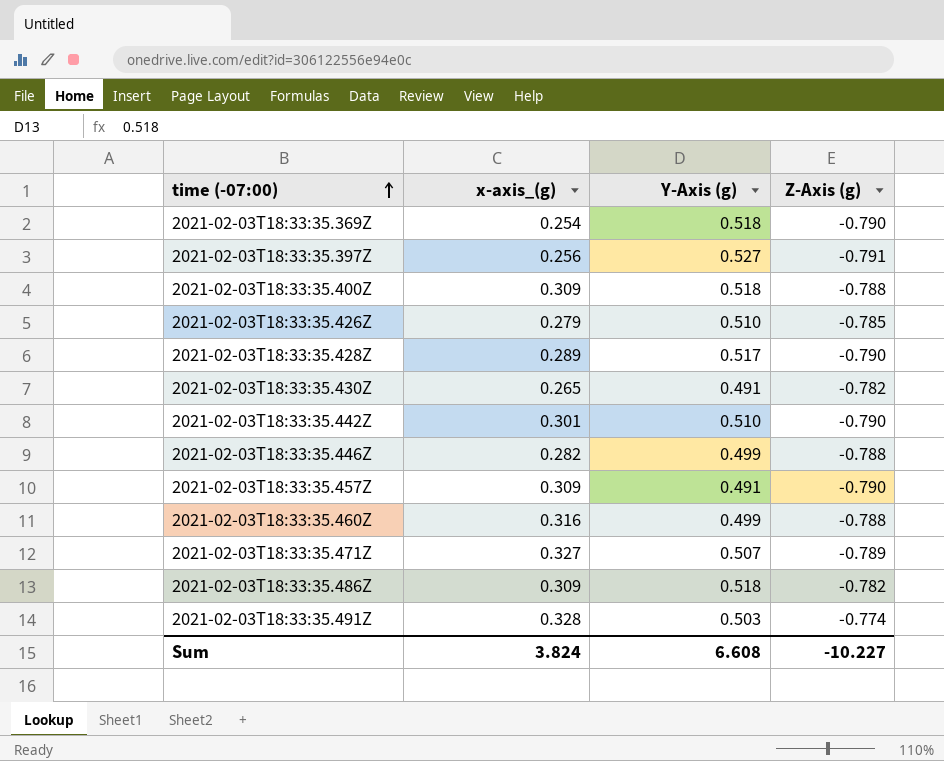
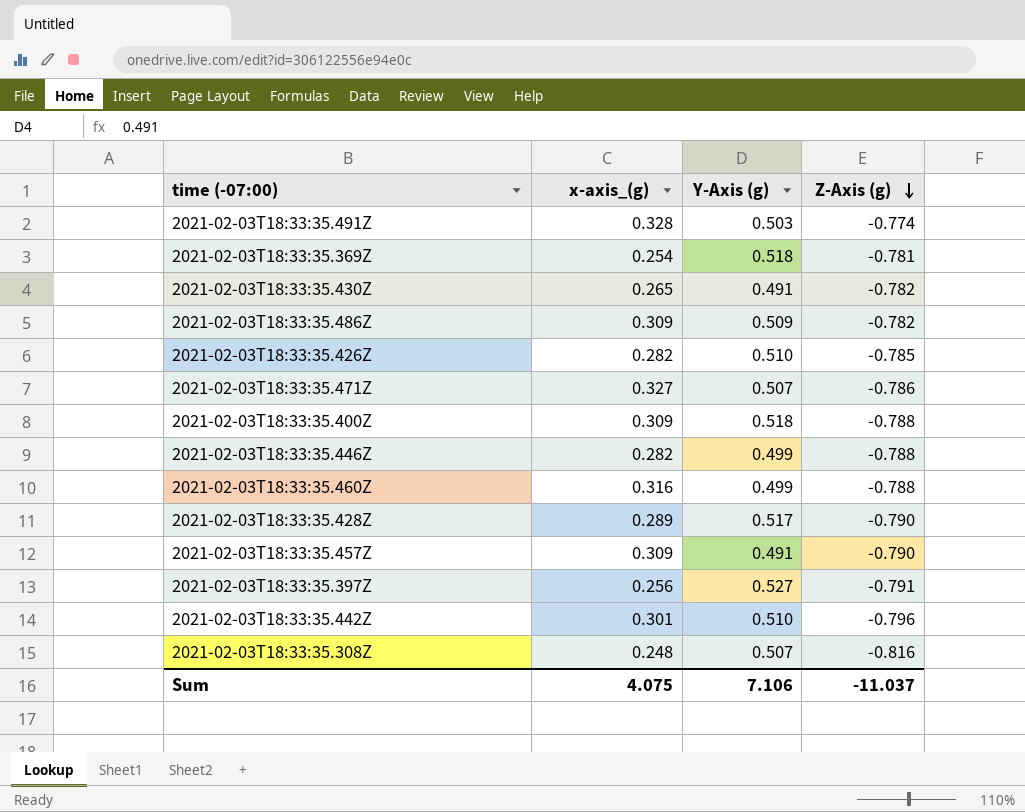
row order: time (-07:00) ascending -> Z-Axis (g) descending
2021-02-03T18:33:35.369Z | Z-Axis (g): -0.790 -> -0.781
2021-02-03T18:33:35.486Z | Y-Axis (g): 0.518 -> 0.509
2021-02-03T18:33:35.426Z | x-axis_(g): 0.279 -> 0.282
2021-02-03T18:33:35.471Z | Z-Axis (g): -0.789 -> -0.786
2021-02-03T18:33:35.442Z | Z-Axis (g): -0.790 -> -0.796
row 2021-02-03T18:33:35.308Z: none -> 0.248 | 0.507 | -0.816
Sum | x-axis_(g): 3.824 -> 4.075
Sum | Y-Axis (g): 6.608 -> 7.106
Sum | Z-Axis (g): -10.227 -> -11.037

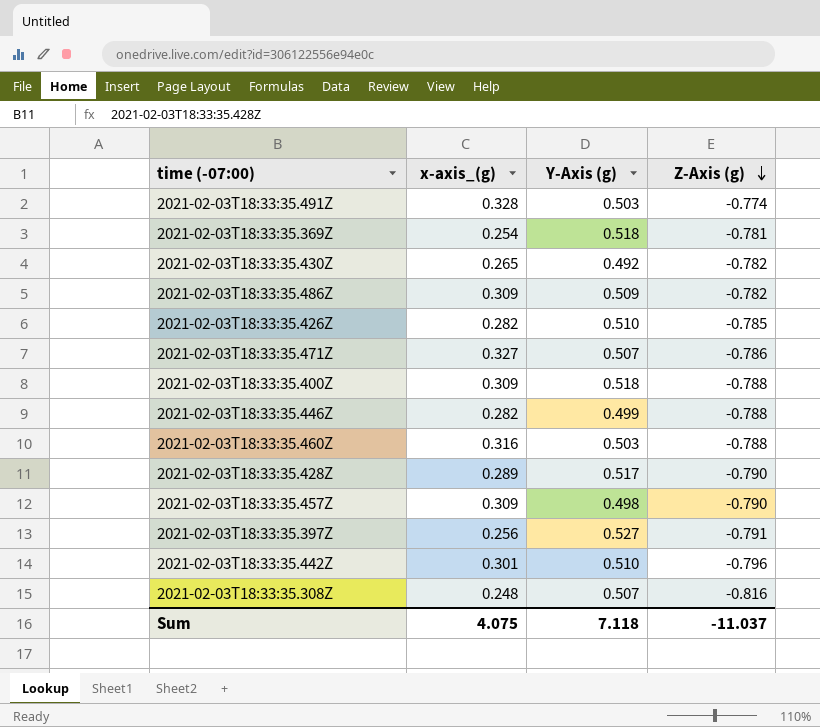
2021-02-03T18:33:35.430Z | Y-Axis (g): 0.491 -> 0.492
2021-02-03T18:33:35.460Z | Y-Axis (g): 0.499 -> 0.503
2021-02-03T18:33:35.457Z | Y-Axis (g): 0.491 -> 0.498
Sum | Y-Axis (g): 7.106 -> 7.118

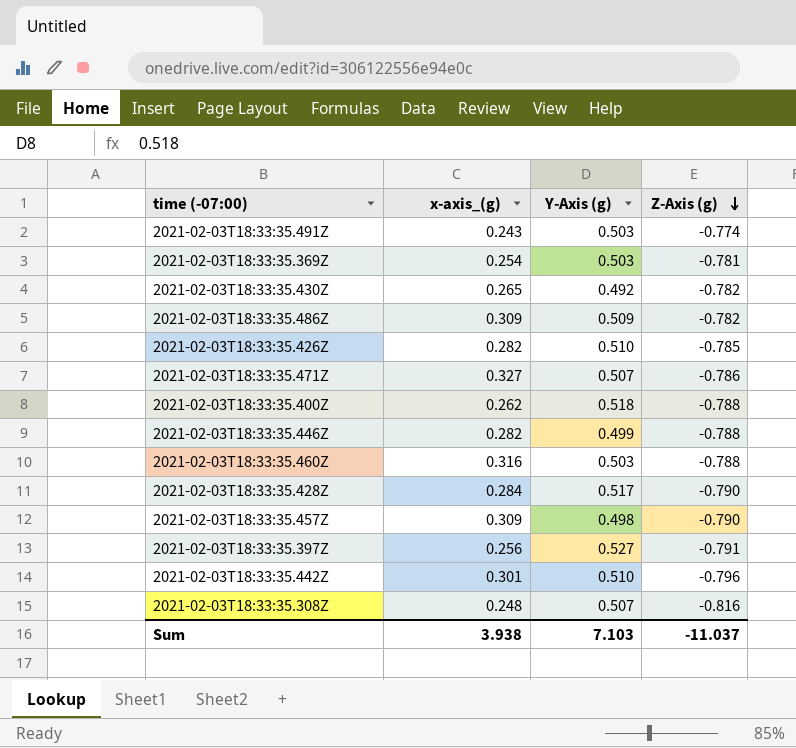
2021-02-03T18:33:35.491Z | x-axis_(g): 0.328 -> 0.243
2021-02-03T18:33:35.369Z | Y-Axis (g): 0.518 -> 0.503
2021-02-03T18:33:35.400Z | x-axis_(g): 0.309 -> 0.262
2021-02-03T18:33:35.428Z | x-axis_(g): 0.289 -> 0.284
Sum | x-axis_(g): 4.075 -> 3.938
Sum | Y-Axis (g): 7.118 -> 7.103

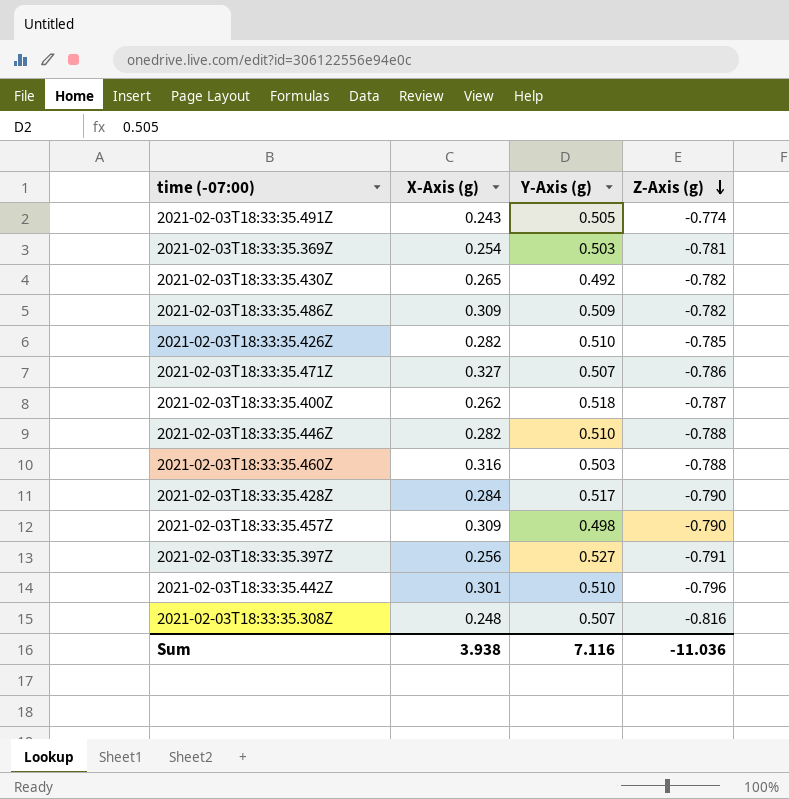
column name: x-axis_(g) -> X-Axis (g)
2021-02-03T18:33:35.491Z | Y-Axis (g): 0.503 -> 0.505
2021-02-03T18:33:35.400Z | Z-Axis (g): -0.788 -> -0.787
2021-02-03T18:33:35.446Z | Y-Axis (g): 0.499 -> 0.510
Sum | Y-Axis (g): 7.103 -> 7.116
Sum | Z-Axis (g): -11.037 -> -11.036

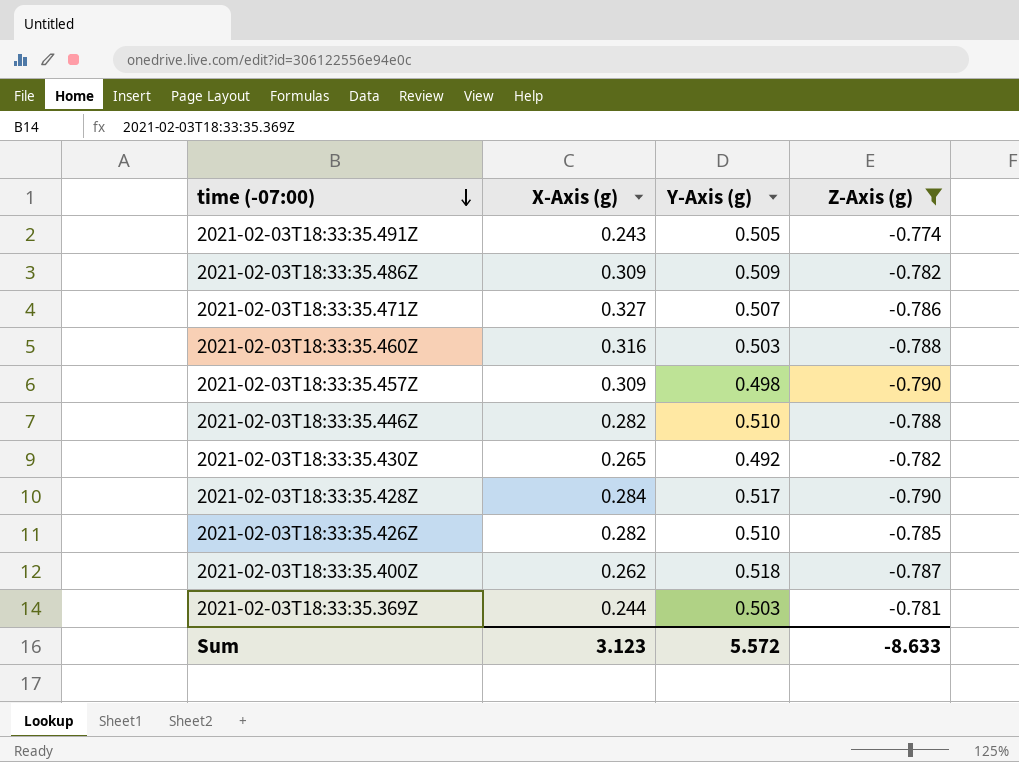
filter: none -> Z-Axis (g) >= -0.790
row order: Z-Axis (g) descending -> time (-07:00) descending
2021-02-03T18:33:35.369Z | X-Axis (g): 0.254 -> 0.244
Sum | X-Axis (g): 3.938 -> 3.123
Sum | Y-Axis (g): 7.116 -> 5.572
Sum | Z-Axis (g): -11.036 -> -8.633

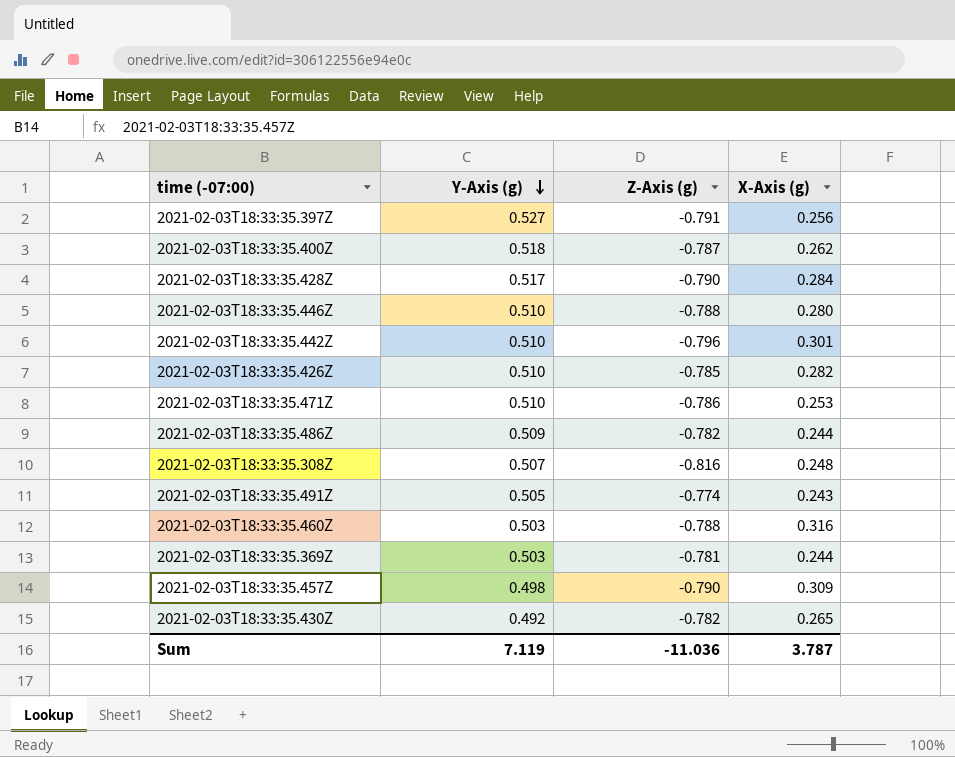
filter: Z-Axis (g) >= -0.790 -> none
row order: time (-07:00) descending -> Y-Axis (g) descending
column X-Axis (g) | position: 2 -> 4
2021-02-03T18:33:35.446Z | X-Axis (g): 0.282 -> 0.280
2021-02-03T18:33:35.471Z | Y-Axis (g): 0.507 -> 0.510
2021-02-03T18:33:35.471Z | X-Axis (g): 0.327 -> 0.253
2021-02-03T18:33:35.486Z | X-Axis (g): 0.309 -> 0.244
Sum | Y-Axis (g): 5.572 -> 7.119
Sum | Z-Axis (g): -8.633 -> -11.036
Sum | X-Axis (g): 3.123 -> 3.787

